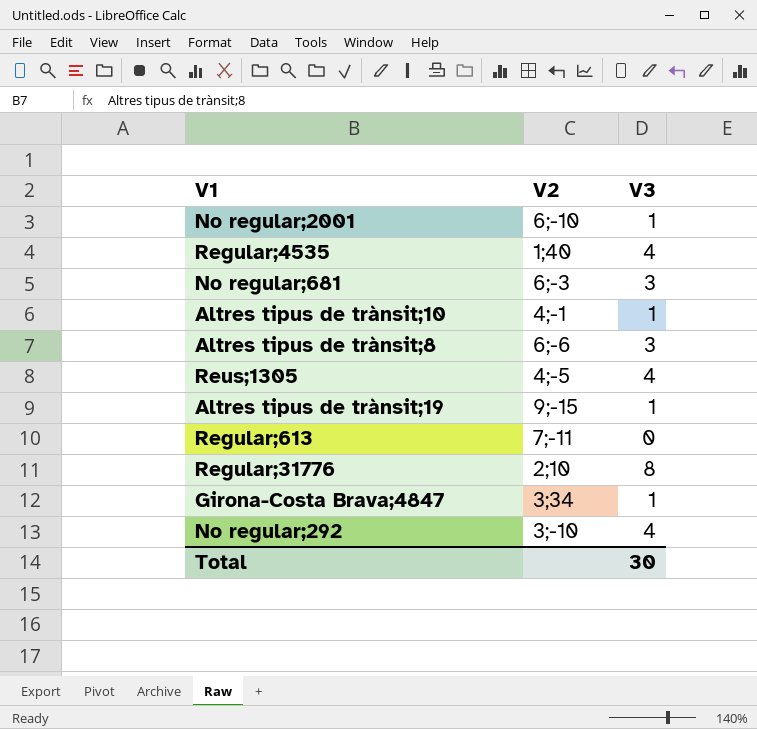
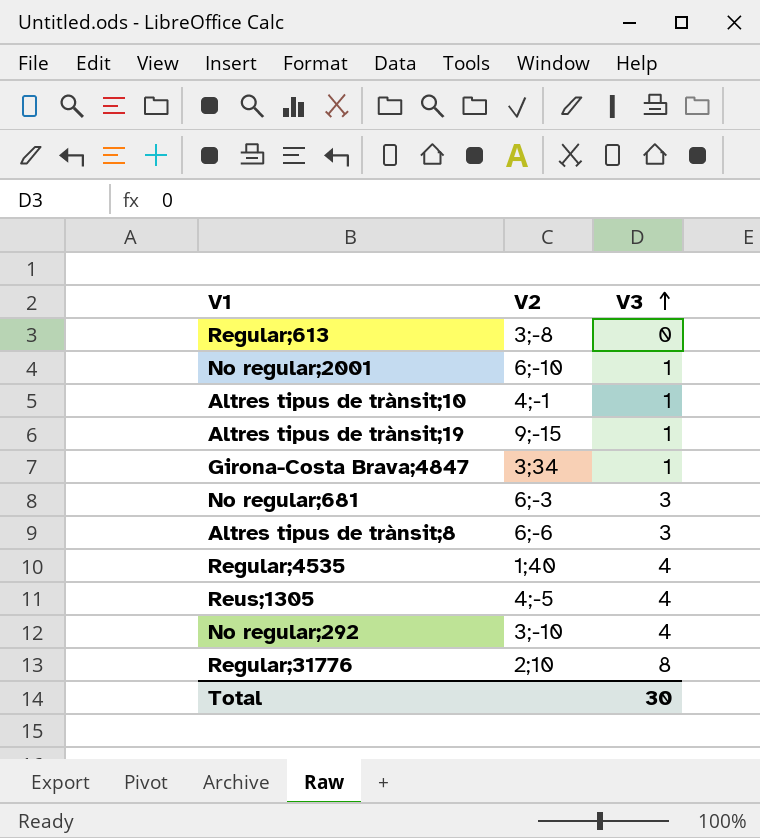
row order: none -> V3 ascending
Regular;613 | V2: 7;-11 -> 3;-8

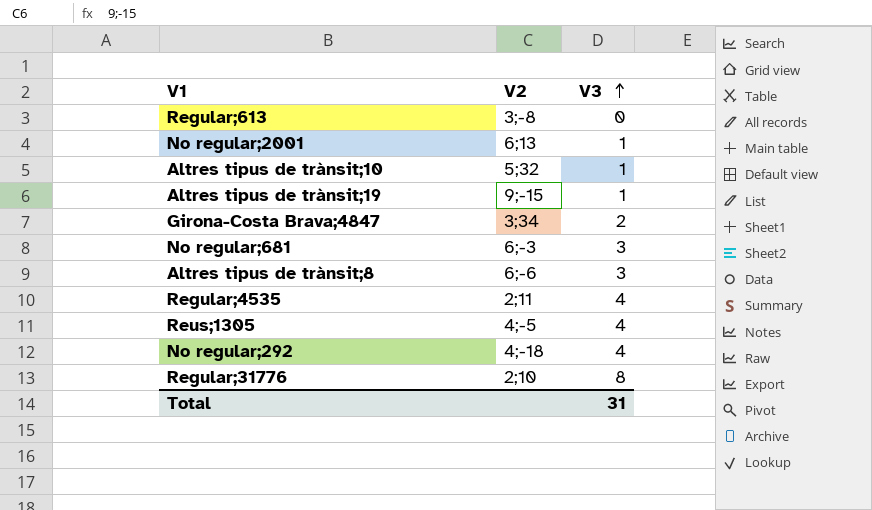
No regular;2001 | V2: 6;-10 -> 6;13
Altres tipus de trànsit;10 | V2: 4;-1 -> 5;32
Girona-Costa Brava;4847 | V3: 1 -> 2
Regular;4535 | V2: 1;40 -> 2;11
No regular;292 | V2: 3;-10 -> 4;-18
Total | V3: 30 -> 31

